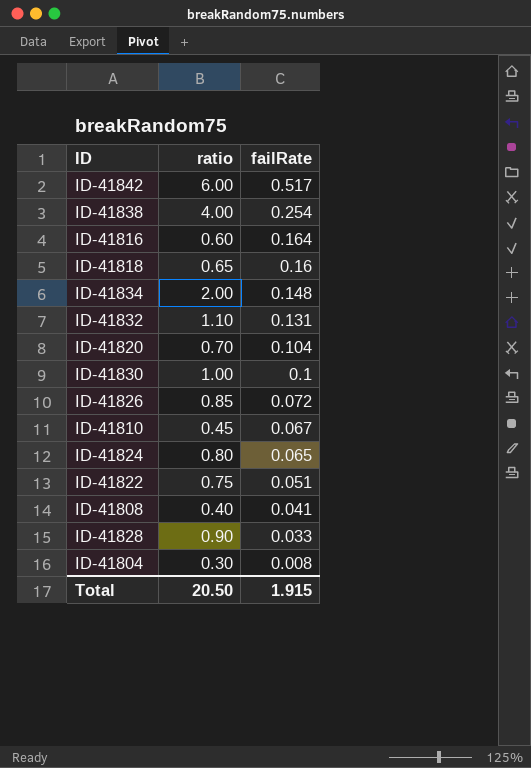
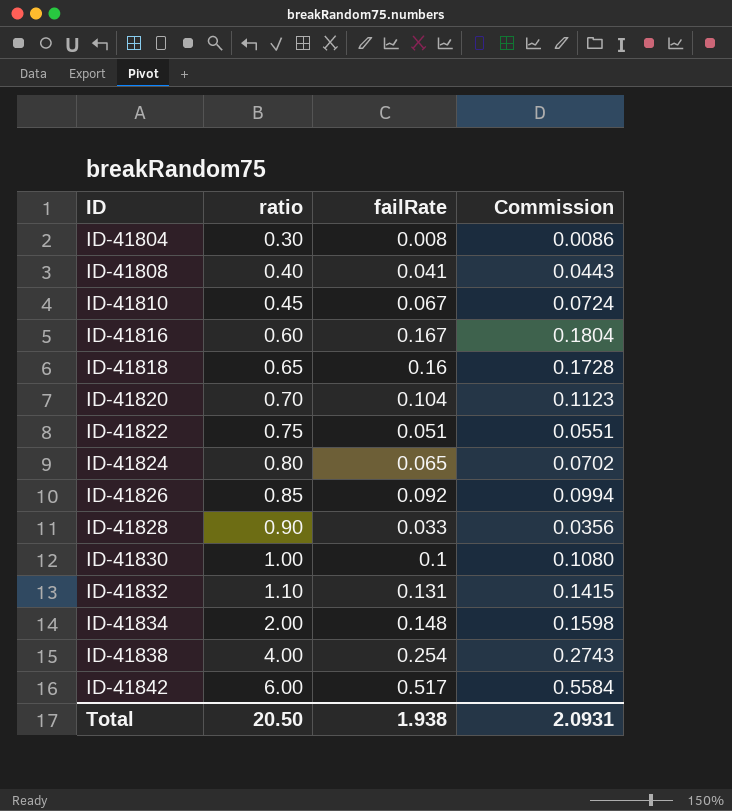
row order: failRate descending -> ID ascending
column Commission | formula: none -> [failRate] * 1.08
ID-41816 | failRate: 0.164 -> 0.167
ID-41826 | failRate: 0.072 -> 0.092
Total | failRate: 1.915 -> 1.938

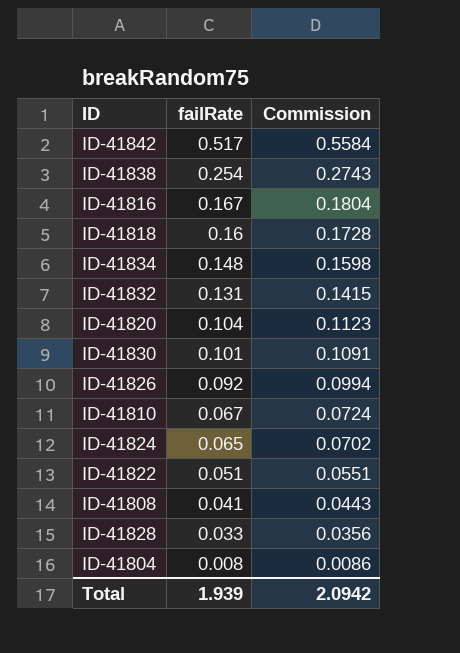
row order: ID ascending -> failRate descending
column ratio | position: 2 -> none
ID-41830 | failRate: 0.1 -> 0.101
ID-41830 | Commission: 0.1080 -> 0.1091
Total | failRate: 1.938 -> 1.939
Total | Commission: 2.0931 -> 2.0942

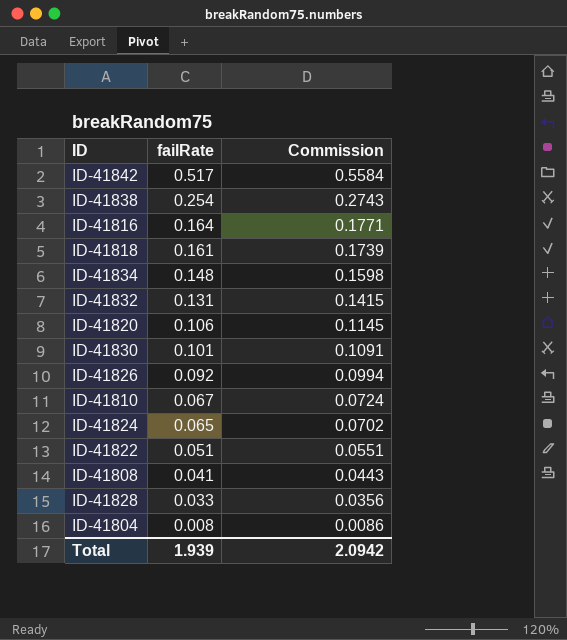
ID-41816 | failRate: 0.167 -> 0.164
ID-41816 | Commission: 0.1804 -> 0.1771
ID-41818 | failRate: 0.16 -> 0.161
ID-41818 | Commission: 0.1728 -> 0.1739
ID-41820 | failRate: 0.104 -> 0.106
ID-41820 | Commission: 0.1123 -> 0.1145

